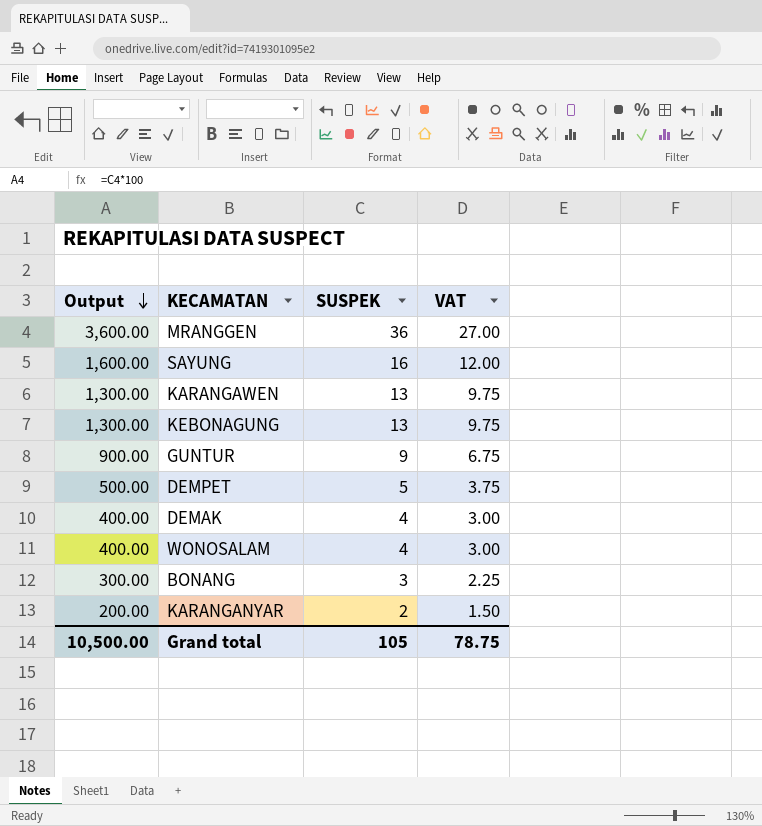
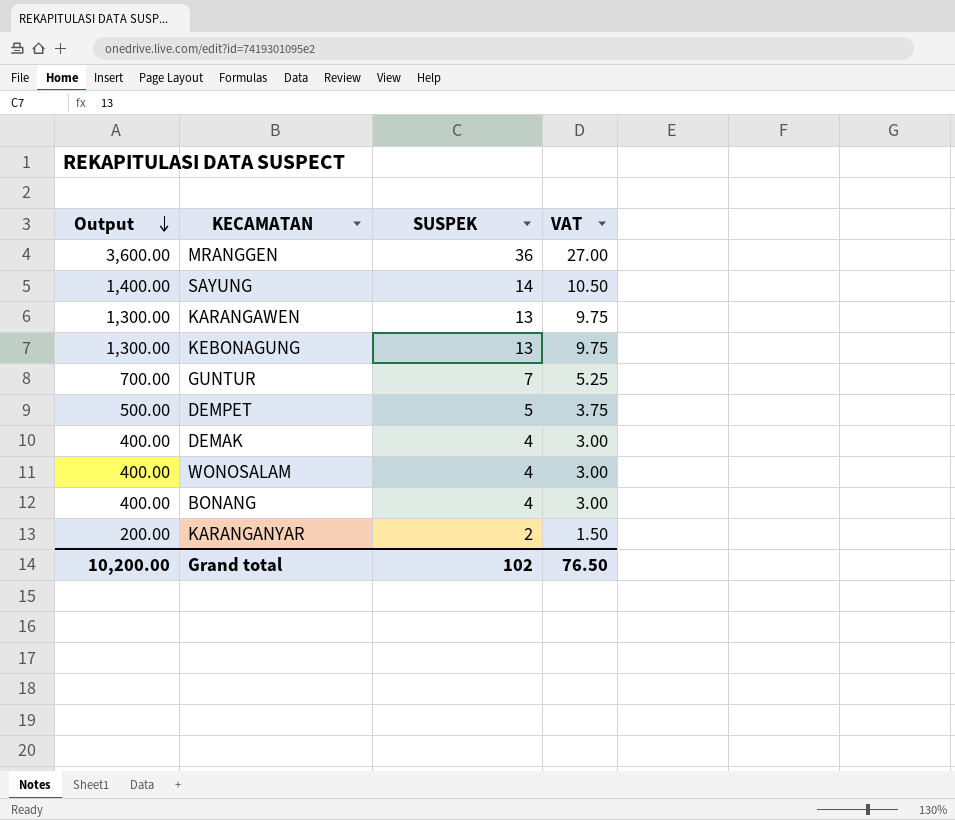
SAYUNG | Output: 1,600.00 -> 1,400.00
SAYUNG | SUSPEK: 16 -> 14
SAYUNG | VAT: 12.00 -> 10.50
GUNTUR | Output: 900.00 -> 700.00
GUNTUR | SUSPEK: 9 -> 7
GUNTUR | VAT: 6.75 -> 5.25
BONANG | Output: 300.00 -> 400.00
BONANG | SUSPEK: 3 -> 4
BONANG | VAT: 2.25 -> 3.00
Grand total | Output: 10,500.00 -> 10,200.00
Grand total | SUSPEK: 105 -> 102
Grand total | VAT: 78.75 -> 76.50

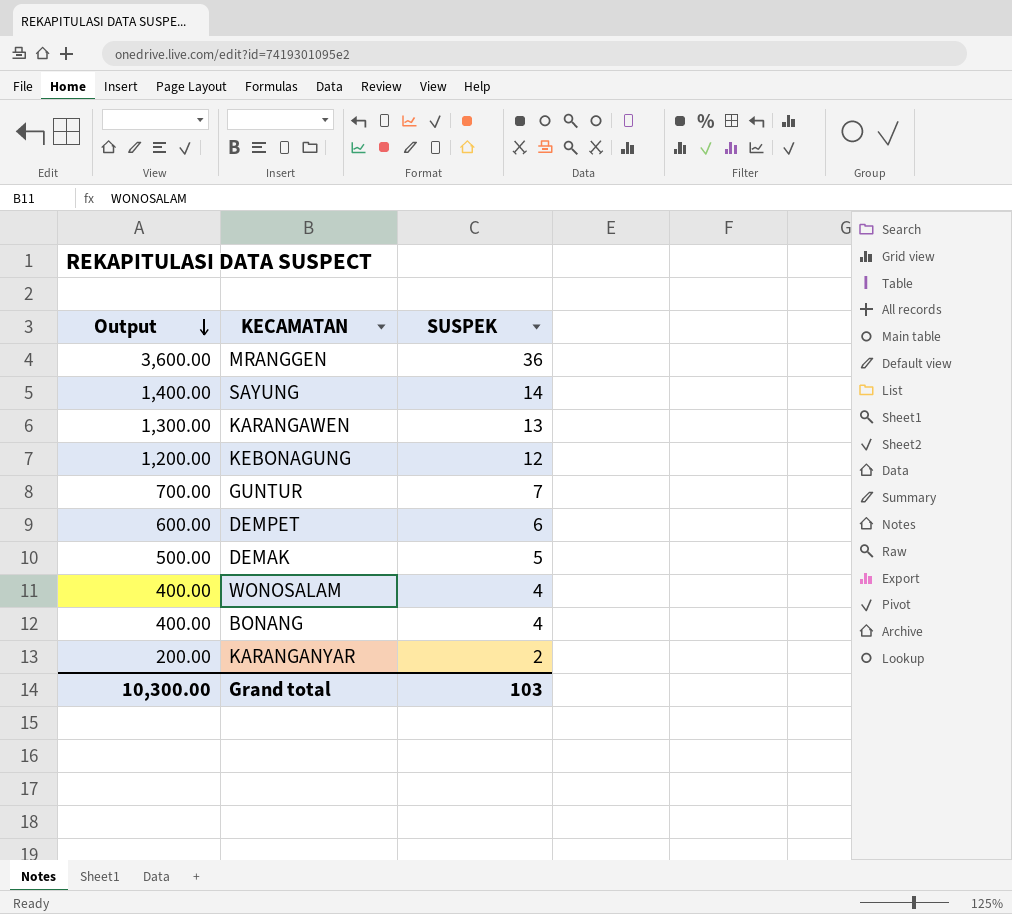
column VAT | formula: [SUSPEK] * 0.75 -> none
KEBONAGUNG | Output: 1,300.00 -> 1,200.00
KEBONAGUNG | SUSPEK: 13 -> 12
DEMPET | Output: 500.00 -> 600.00
DEMPET | SUSPEK: 5 -> 6
DEMAK | Output: 400.00 -> 500.00
DEMAK | SUSPEK: 4 -> 5
Grand total | Output: 10,200.00 -> 10,300.00
Grand total | SUSPEK: 102 -> 103

